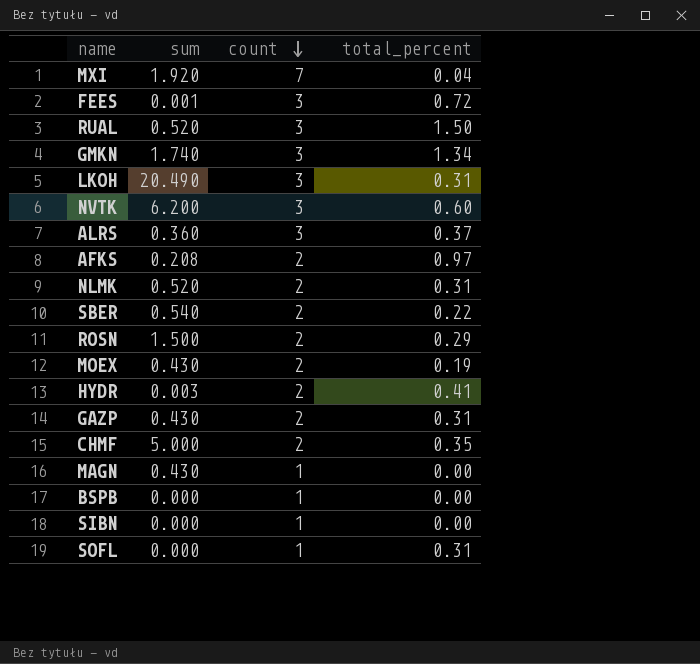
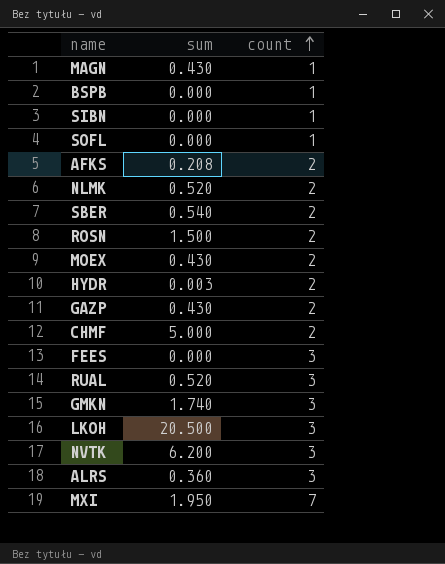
row order: count descending -> count ascending
column total_percent | position: 4 -> none
FEES | sum: 0.001 -> 0.000
LKOH | sum: 20.490 -> 20.500
MXI | sum: 1.920 -> 1.950

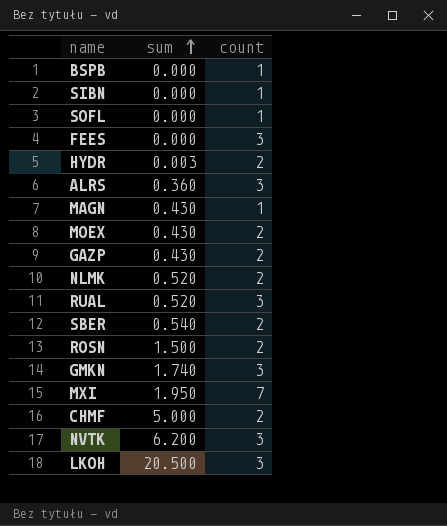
row order: count ascending -> sum ascending
row AFKS: 0.208 | 2 -> none

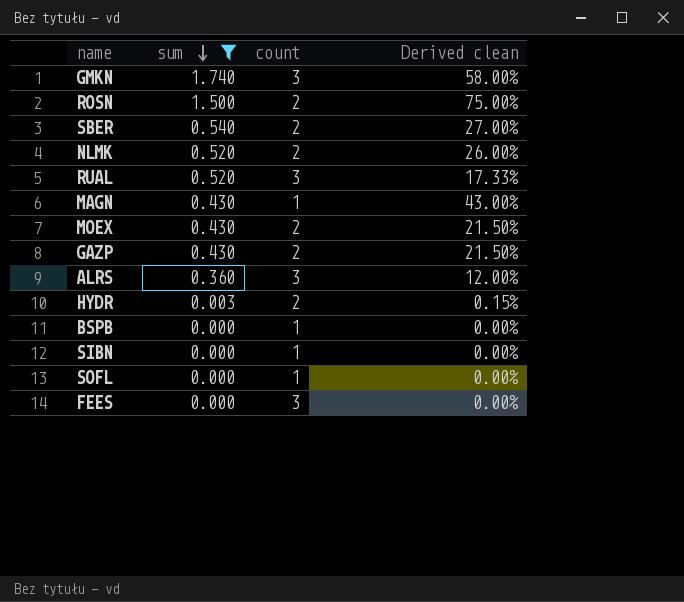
filter: none -> sum <= 1.740
row order: sum ascending -> sum descending
column Derived clean | formula: none -> [sum] / [count]

